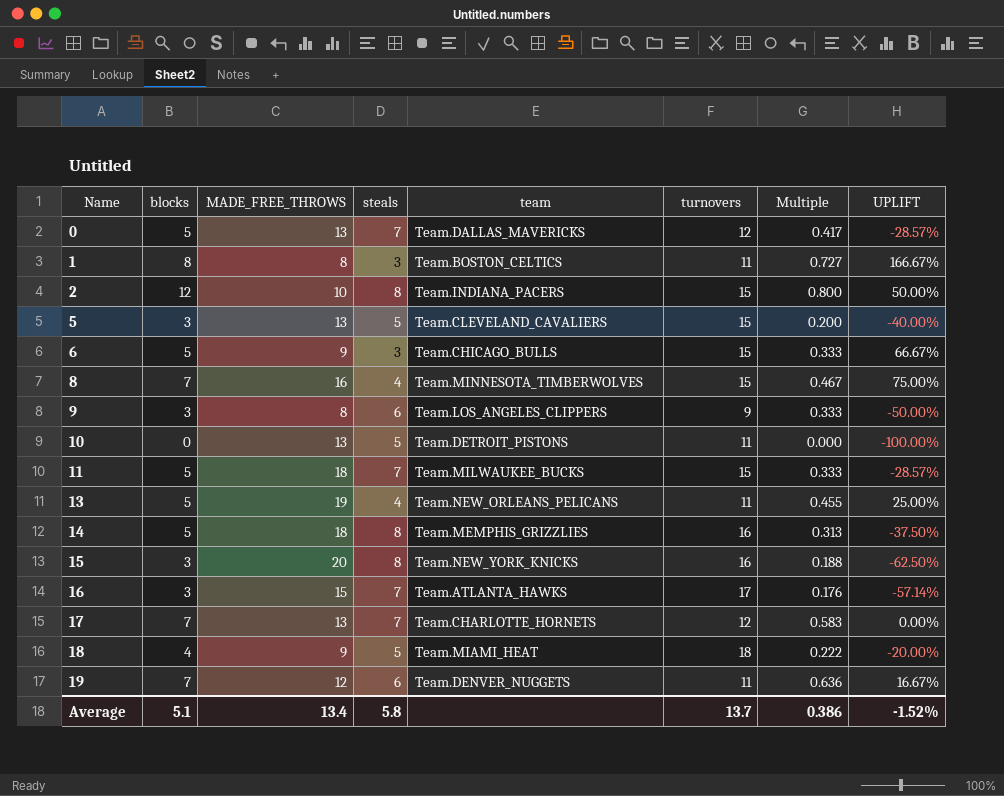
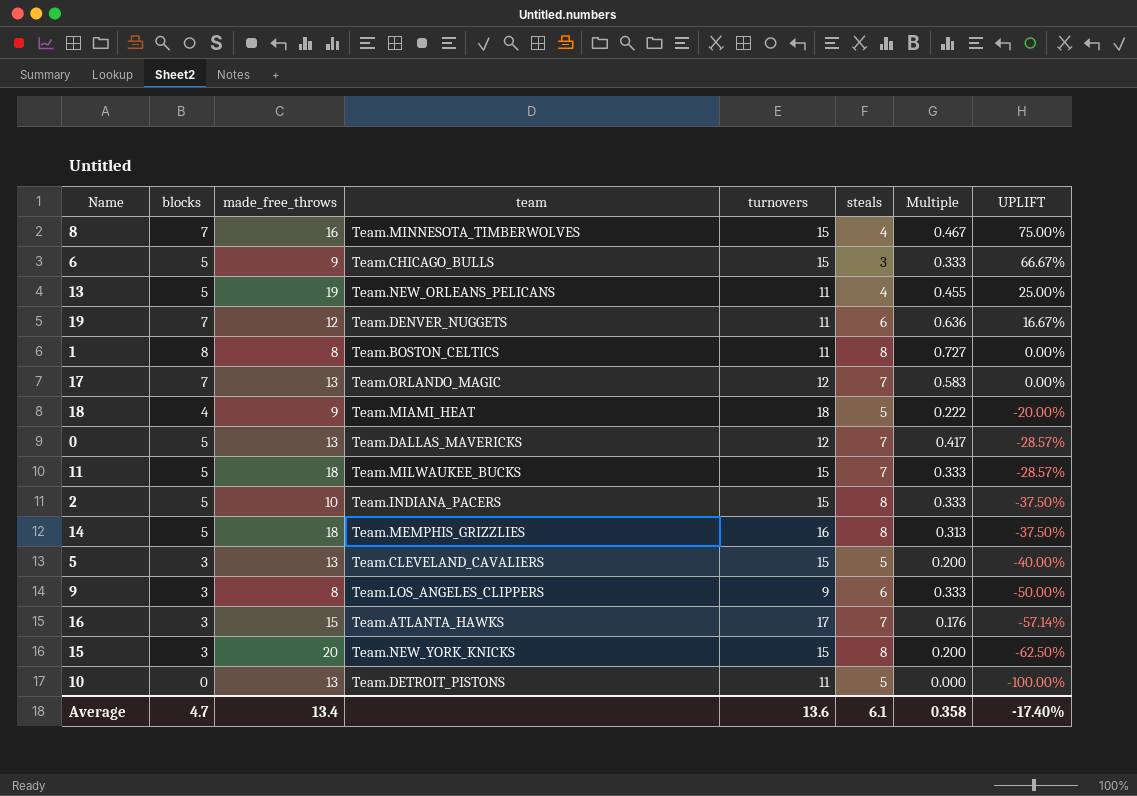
row order: Name ascending -> UPLIFT descending
column name: MADE_FREE_THROWS -> made_free_throws
column steals | position: 4 -> 6
1 | steals: 3 -> 8
1 | UPLIFT: 166.67% -> 0.00%
17 | team: Team.CHARLOTTE_HORNETS -> Team.ORLANDO_MAGIC
2 | blocks: 12 -> 5
2 | Multiple: 0.800 -> 0.333
2 | UPLIFT: 50.00% -> -37.50%
15 | turnovers: 16 -> 15
15 | Multiple: 0.188 -> 0.200
Average | blocks: 5.1 -> 4.7
Average | turnovers: 13.7 -> 13.6
Average | steals: 5.8 -> 6.1
Average | Multiple: 0.386 -> 0.358
Average | UPLIFT: -1.52% -> -17.40%

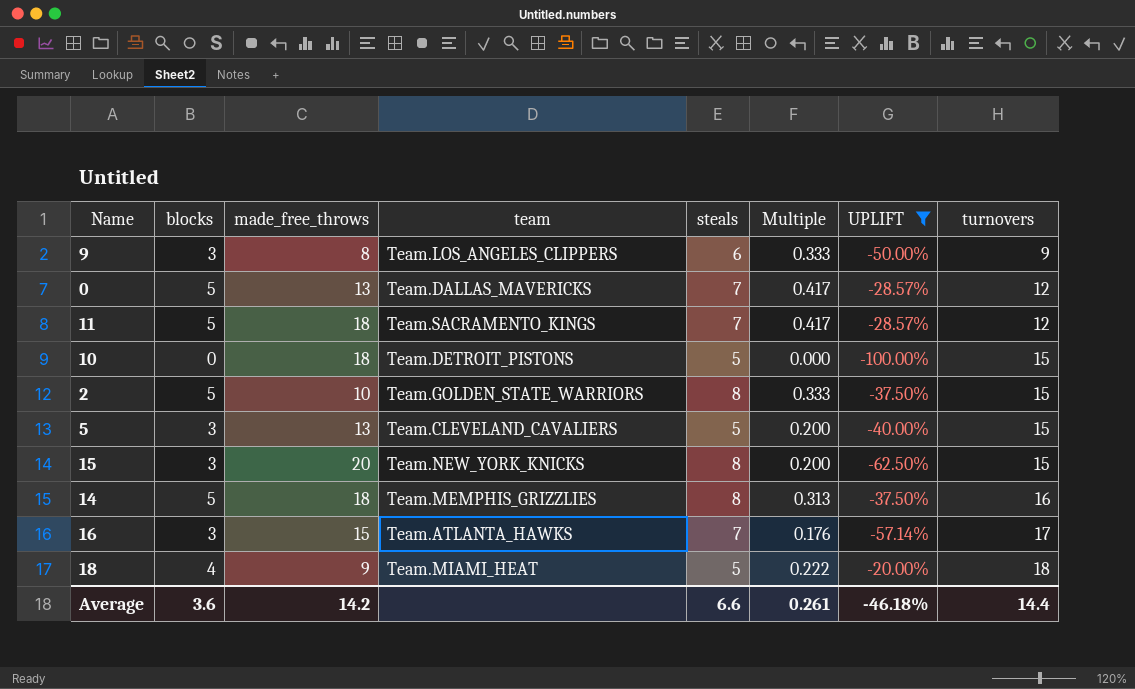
filter: none -> UPLIFT <= -20.00%
row order: UPLIFT descending -> turnovers ascending
column turnovers | position: 5 -> 8
11 | team: Team.MILWAUKEE_BUCKS -> Team.SACRAMENTO_KINGS
11 | Multiple: 0.333 -> 0.417
11 | turnovers: 15 -> 12
10 | made_free_throws: 13 -> 18
10 | turnovers: 11 -> 15
2 | team: Team.INDIANA_PACERS -> Team.GOLDEN_STATE_WARRIORS
Average | blocks: 4.7 -> 3.6
Average | made_free_throws: 13.4 -> 14.2
Average | steals: 6.1 -> 6.6
Average | Multiple: 0.358 -> 0.261
Average | UPLIFT: -17.40% -> -46.18%
Average | turnovers: 13.6 -> 14.4

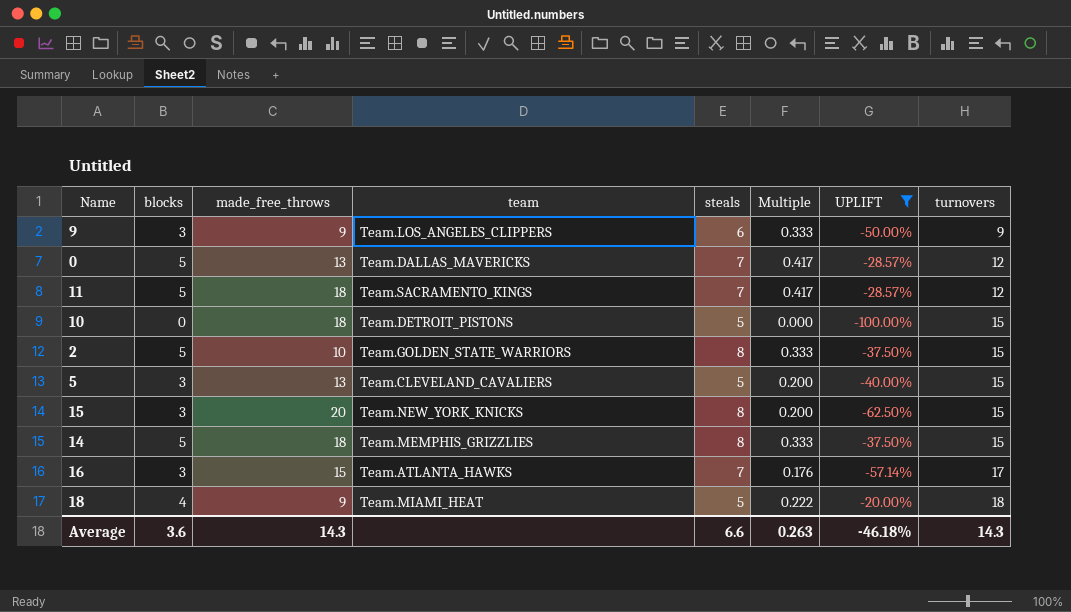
9 | made_free_throws: 8 -> 9
14 | Multiple: 0.313 -> 0.333
14 | turnovers: 16 -> 15
Average | made_free_throws: 14.2 -> 14.3
Average | Multiple: 0.261 -> 0.263
Average | turnovers: 14.4 -> 14.3

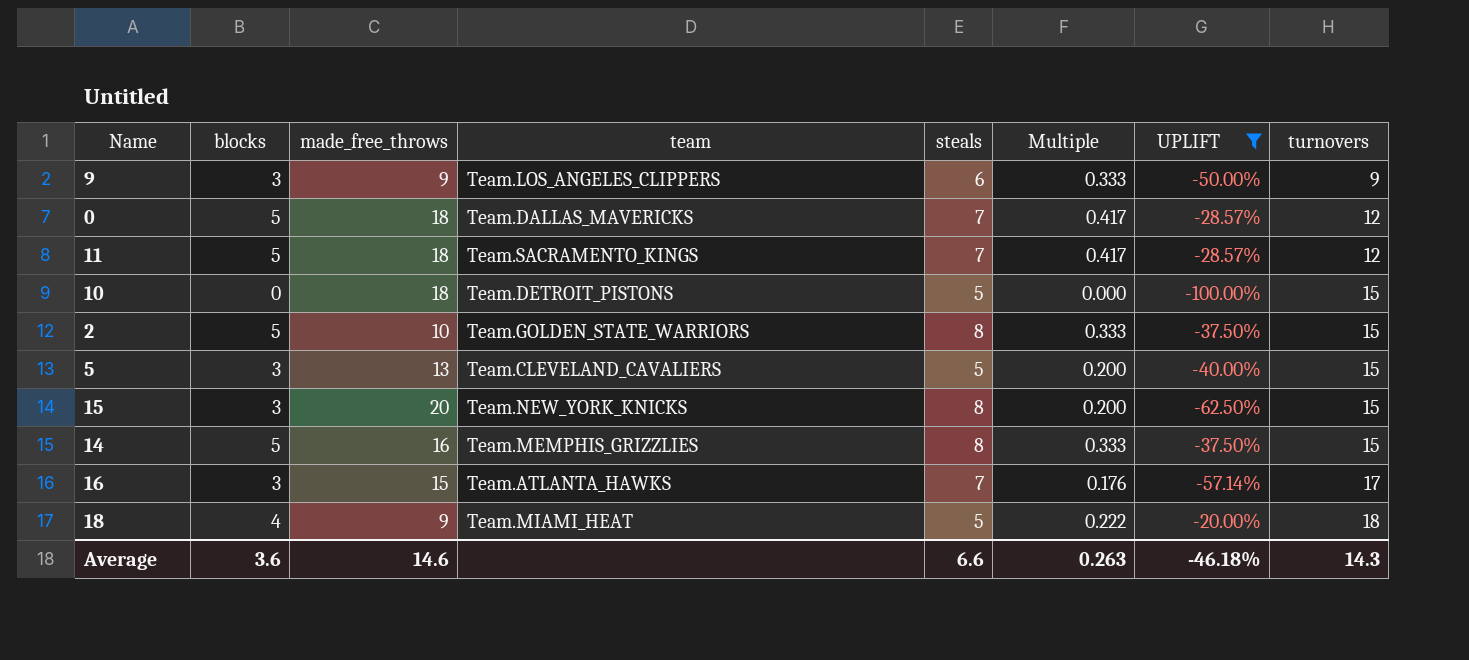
0 | made_free_throws: 13 -> 18
14 | made_free_throws: 18 -> 16
Average | made_free_throws: 14.3 -> 14.6

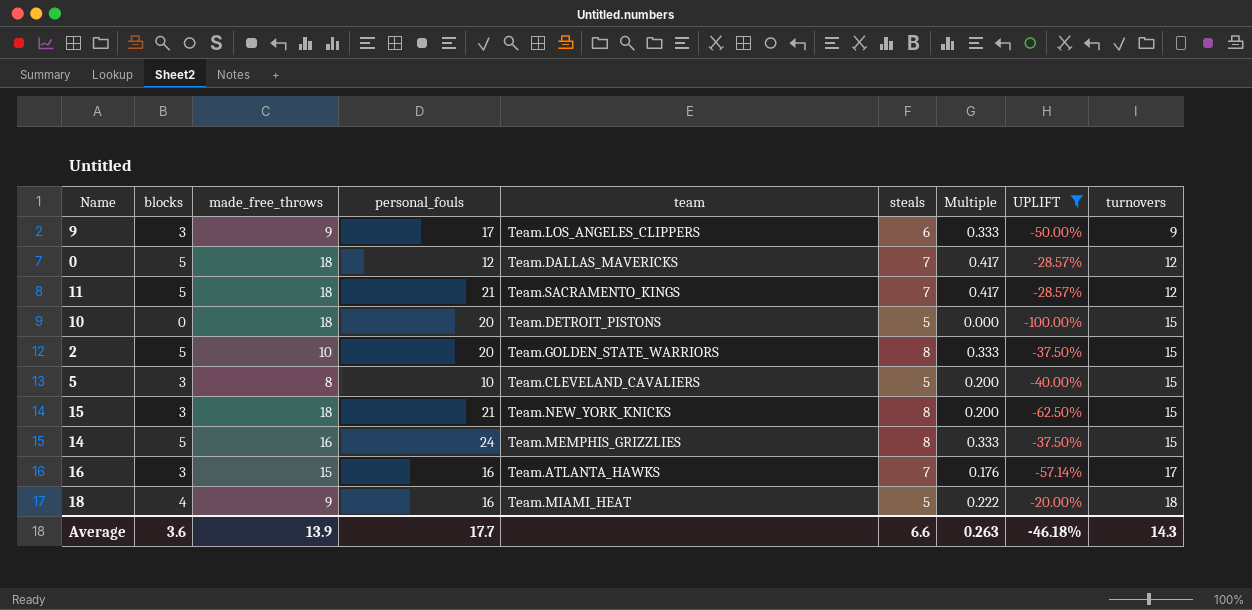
column personal_fouls | position: none -> 4
5 | made_free_throws: 13 -> 8
15 | made_free_throws: 20 -> 18
Average | made_free_throws: 14.6 -> 13.9

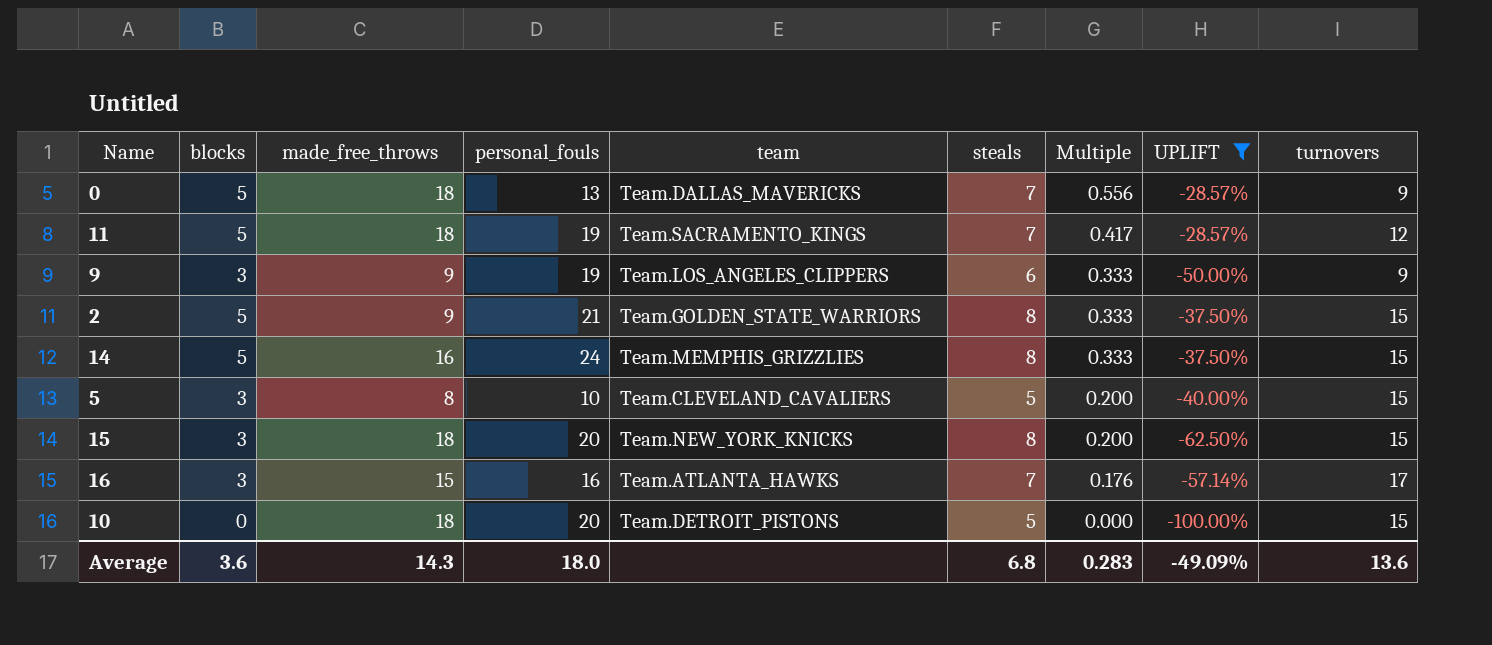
row order: turnovers ascending -> Multiple descending
row 18: 4 | 9 | 16 | Team.MIAMI_HEAT | 5 | 0.222 | -20.00% | 18 -> none
0 | personal_fouls: 12 -> 13
0 | Multiple: 0.417 -> 0.556
0 | turnovers: 12 -> 9
11 | personal_fouls: 21 -> 19
9 | personal_fouls: 17 -> 19
2 | made_free_throws: 10 -> 9
2 | personal_fouls: 20 -> 21
15 | personal_fouls: 21 -> 20
Average | made_free_throws: 13.9 -> 14.3
Average | personal_fouls: 17.7 -> 18.0
Average | steals: 6.6 -> 6.8
Average | Multiple: 0.263 -> 0.283
Average | UPLIFT: -46.18% -> -49.09%
Average | turnovers: 14.3 -> 13.6

